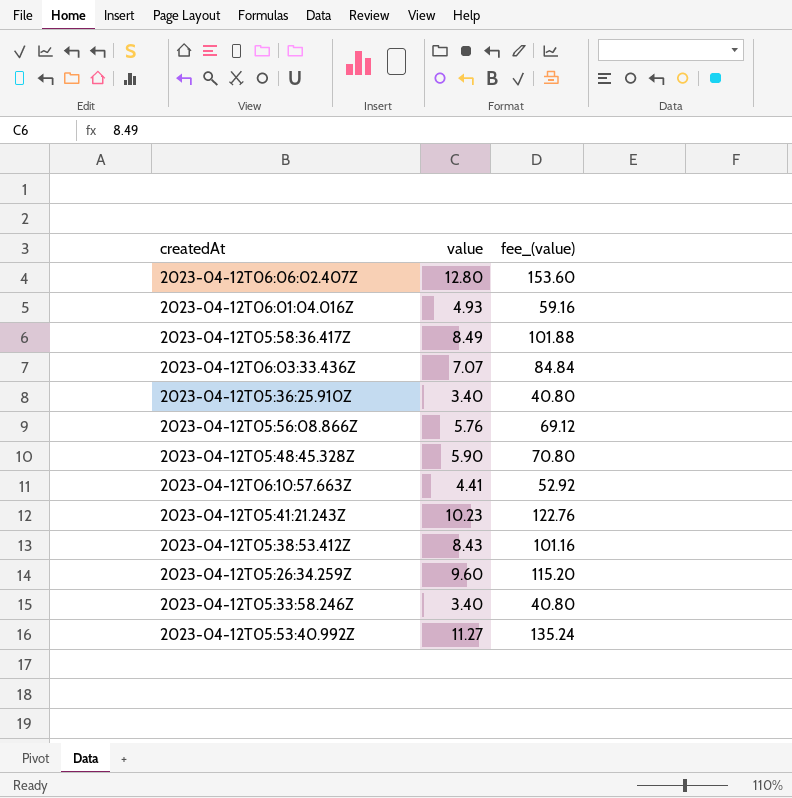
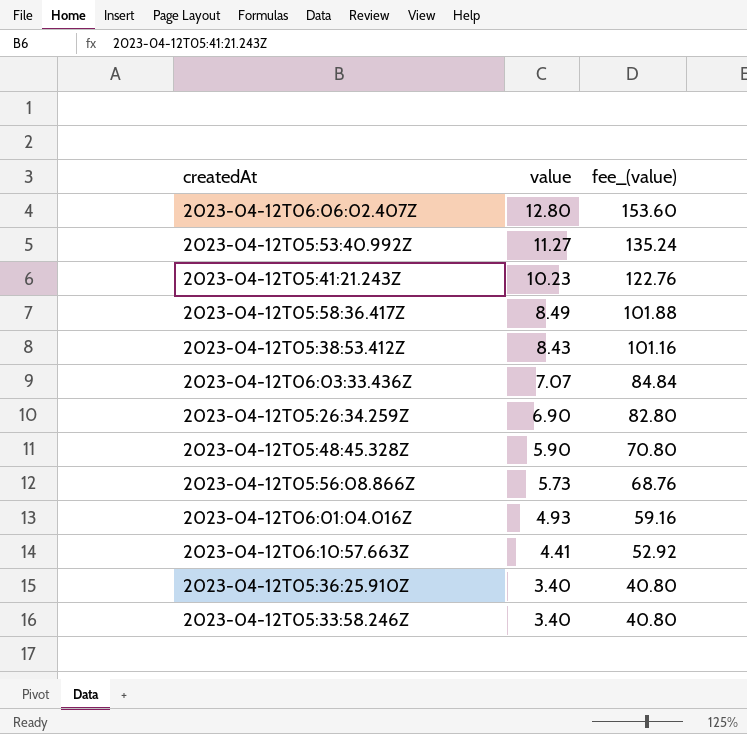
row order: none -> value descending
2023-04-12T05:26:34.259Z | value: 9.60 -> 6.90
2023-04-12T05:26:34.259Z | fee_(value): 115.20 -> 82.80
2023-04-12T05:56:08.866Z | value: 5.76 -> 5.73
2023-04-12T05:56:08.866Z | fee_(value): 69.12 -> 68.76

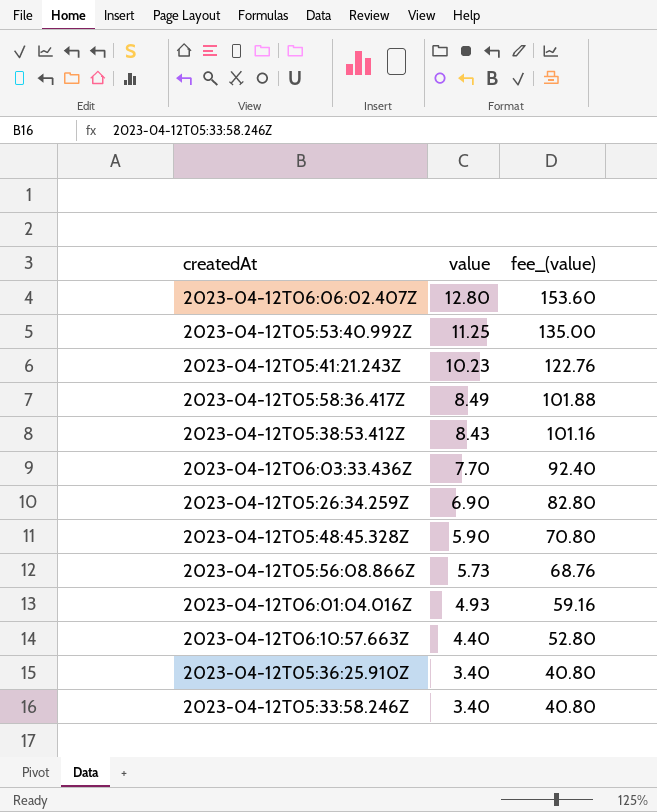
2023-04-12T05:53:40.992Z | value: 11.27 -> 11.25
2023-04-12T05:53:40.992Z | fee_(value): 135.24 -> 135.00
2023-04-12T06:03:33.436Z | value: 7.07 -> 7.70
2023-04-12T06:03:33.436Z | fee_(value): 84.84 -> 92.40
2023-04-12T06:10:57.663Z | value: 4.41 -> 4.40
2023-04-12T06:10:57.663Z | fee_(value): 52.92 -> 52.80

